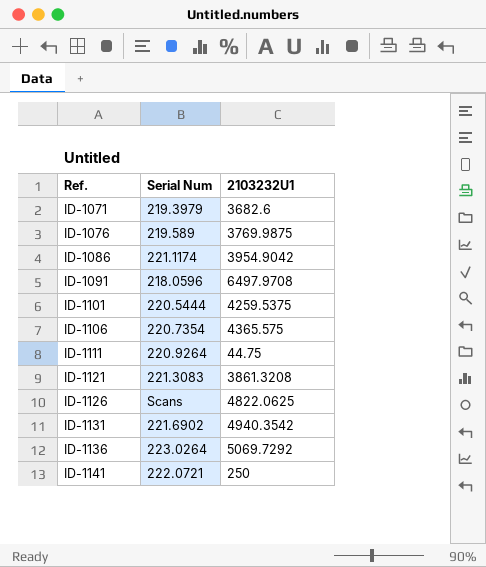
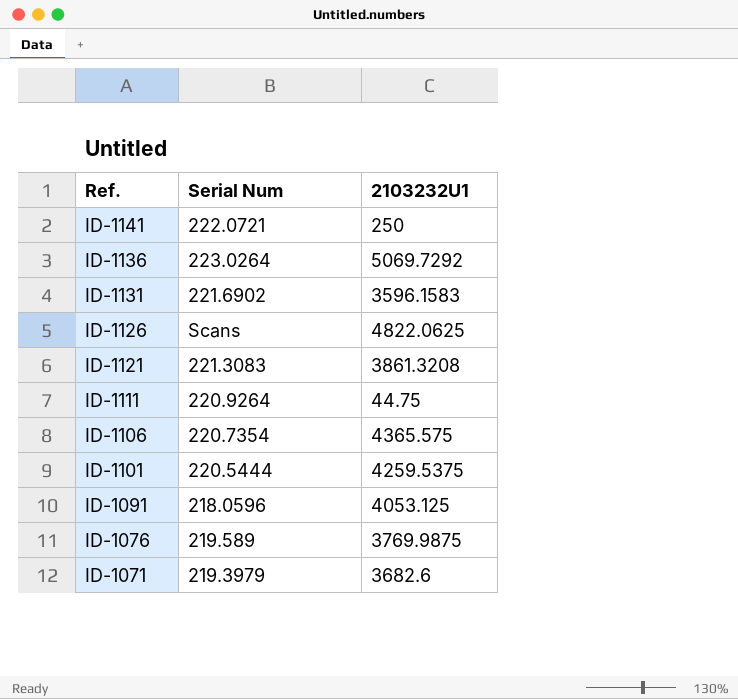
row order: Ref. ascending -> Ref. descending
row ID-1086: 221.1174 | 3954.9042 -> none
ID-1131 | 2103232U1: 4940.3542 -> 3596.1583
ID-1091 | 2103232U1: 6497.9708 -> 4053.125

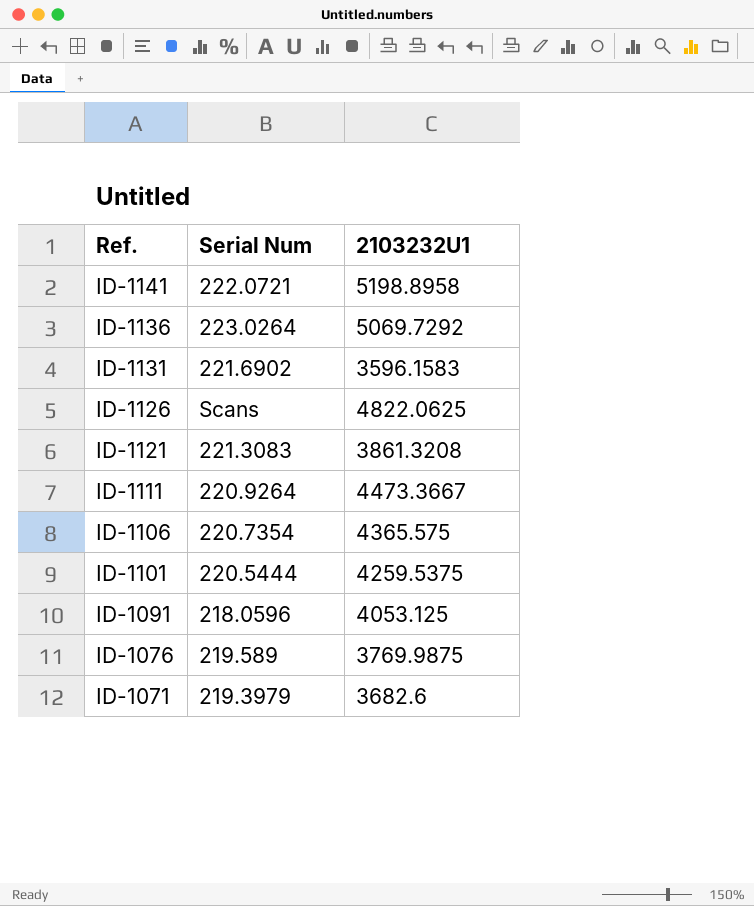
ID-1141 | 2103232U1: 250 -> 5198.8958
ID-1111 | 2103232U1: 44.75 -> 4473.3667

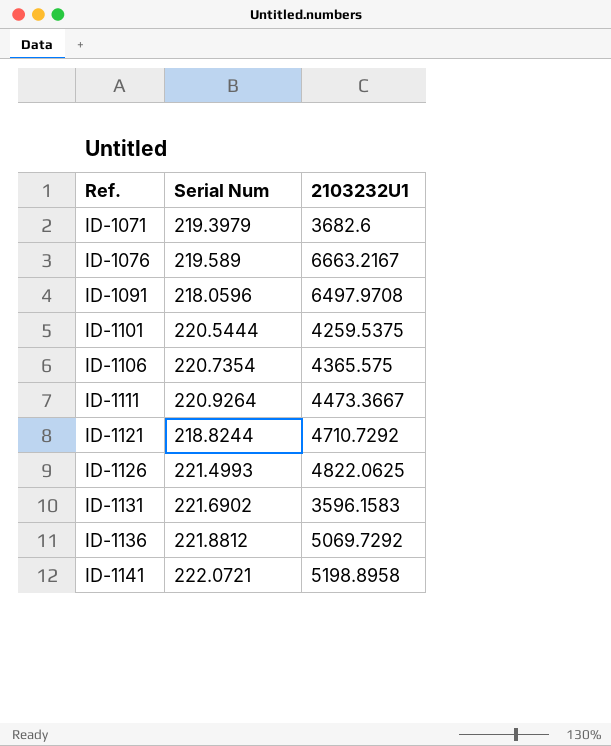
row order: Ref. descending -> Ref. ascending
ID-1076 | 2103232U1: 3769.9875 -> 6663.2167
ID-1091 | 2103232U1: 4053.125 -> 6497.9708
ID-1121 | Serial Num: 221.3083 -> 218.8244
ID-1121 | 2103232U1: 3861.3208 -> 4710.7292
ID-1126 | Serial Num: Scans -> 221.4993
ID-1136 | Serial Num: 223.0264 -> 221.8812

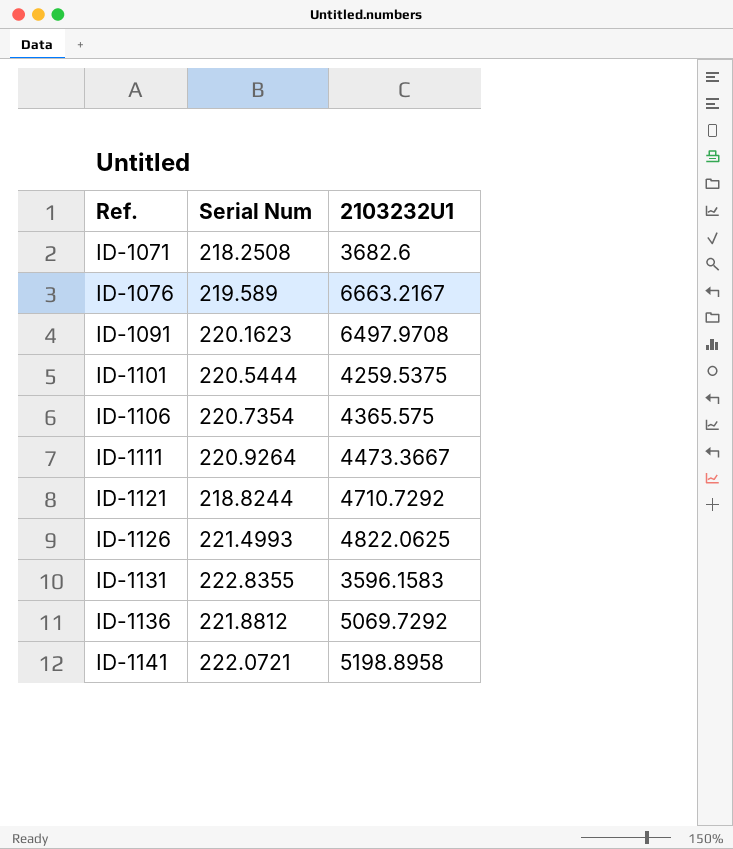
ID-1071 | Serial Num: 219.3979 -> 218.2508
ID-1091 | Serial Num: 218.0596 -> 220.1623
ID-1131 | Serial Num: 221.6902 -> 222.8355

